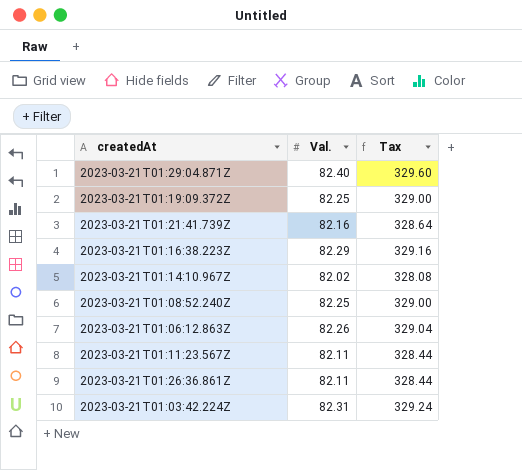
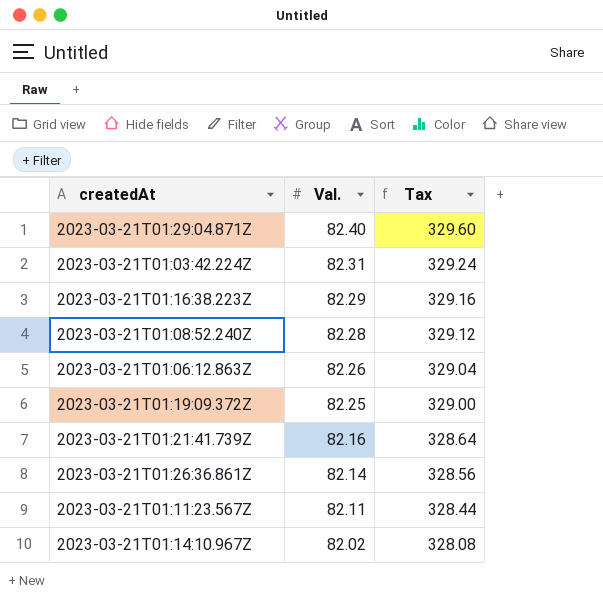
row order: none -> Val. descending
2023-03-21T01:08:52.240Z | Val.: 82.25 -> 82.28
2023-03-21T01:08:52.240Z | Tax: 329.00 -> 329.12
2023-03-21T01:26:36.861Z | Val.: 82.11 -> 82.14
2023-03-21T01:26:36.861Z | Tax: 328.44 -> 328.56

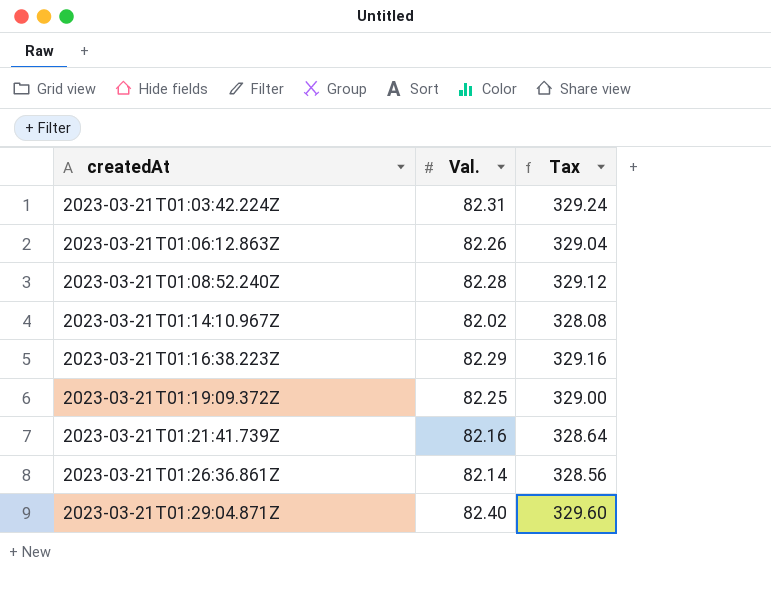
row order: Val. descending -> createdAt ascending
row 2023-03-21T01:11:23.567Z: 82.11 | 328.44 -> none

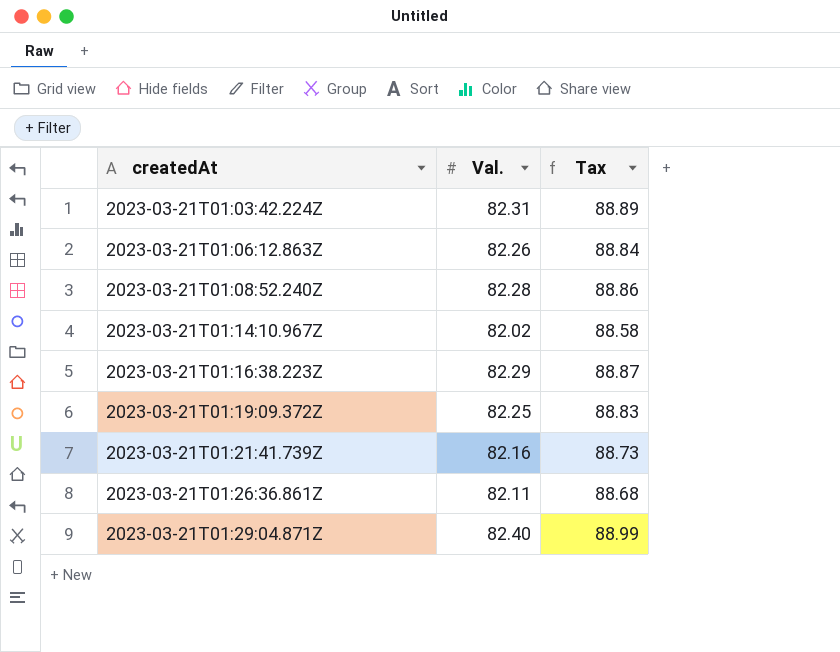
column Tax | formula: [Val.] * 4 -> [Val.] * 1.08
2023-03-21T01:26:36.861Z | Val.: 82.14 -> 82.11

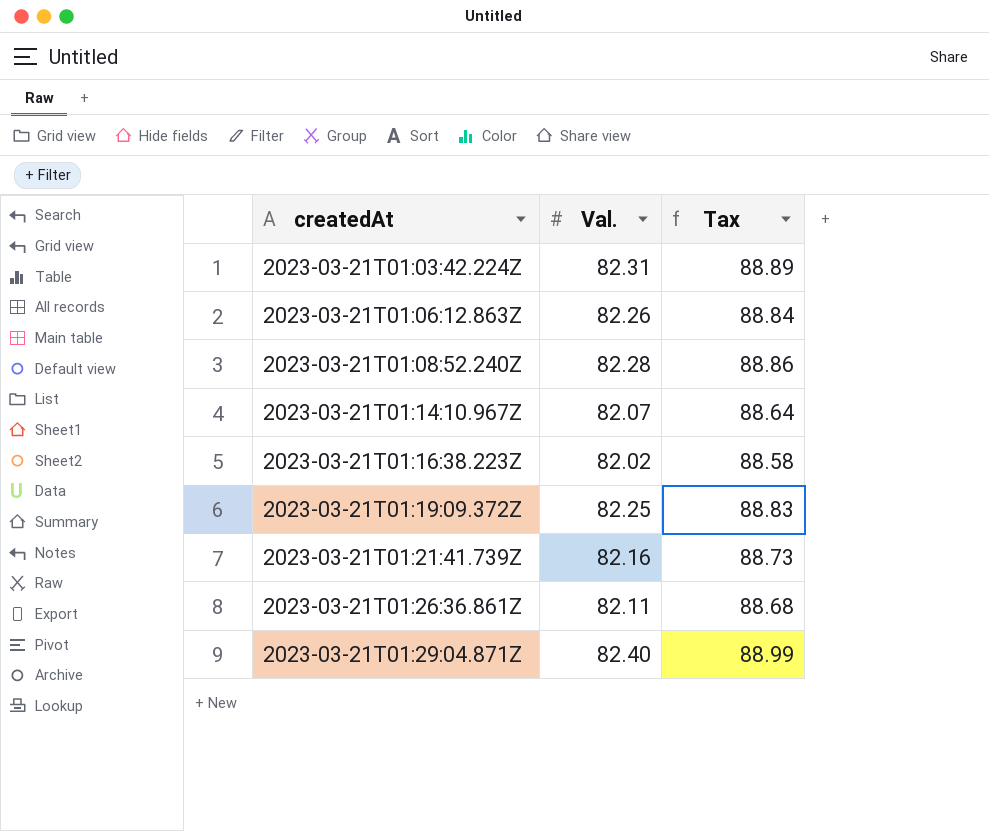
2023-03-21T01:14:10.967Z | Val.: 82.02 -> 82.07
2023-03-21T01:14:10.967Z | Tax: 88.58 -> 88.64
2023-03-21T01:16:38.223Z | Val.: 82.29 -> 82.02
2023-03-21T01:16:38.223Z | Tax: 88.87 -> 88.58

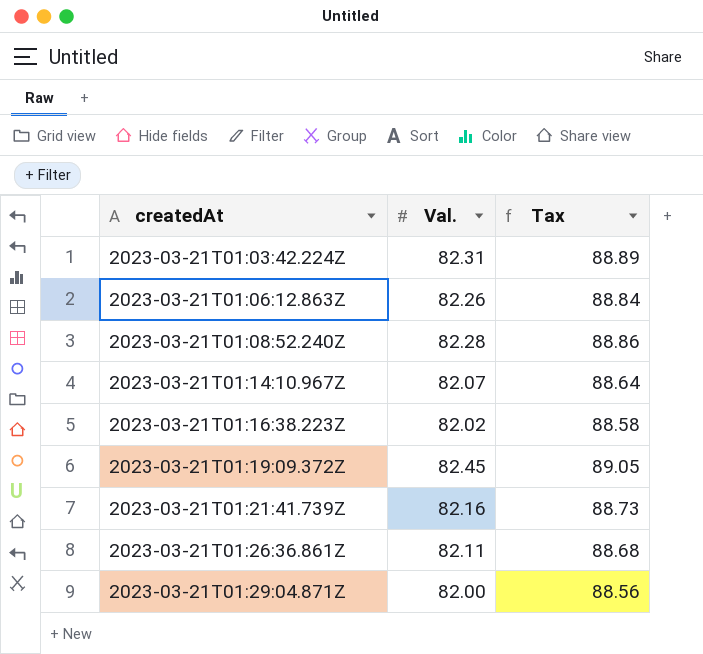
2023-03-21T01:19:09.372Z | Val.: 82.25 -> 82.45
2023-03-21T01:19:09.372Z | Tax: 88.83 -> 89.05
2023-03-21T01:29:04.871Z | Val.: 82.40 -> 82.00
2023-03-21T01:29:04.871Z | Tax: 88.99 -> 88.56

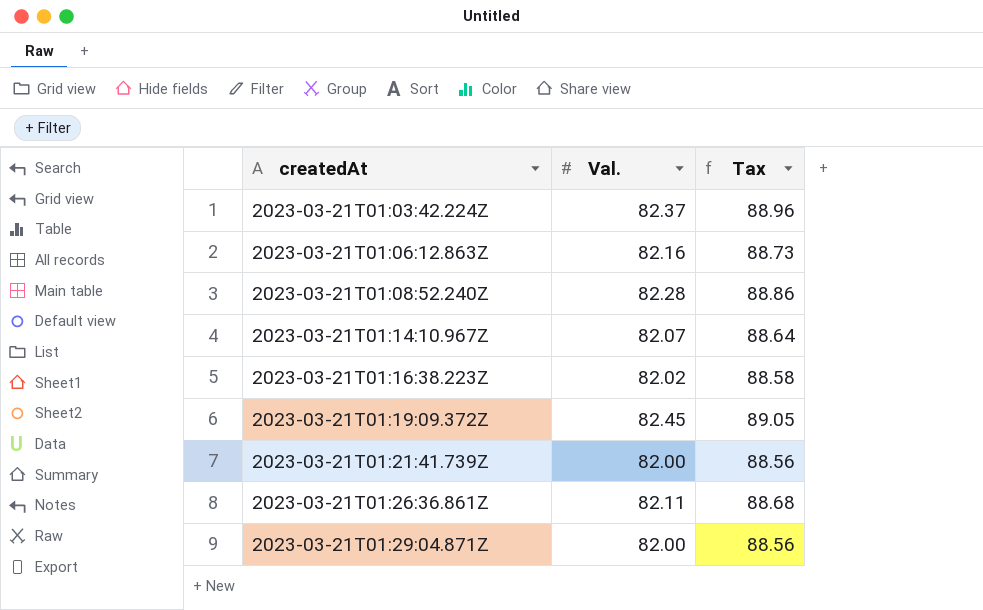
2023-03-21T01:03:42.224Z | Val.: 82.31 -> 82.37
2023-03-21T01:03:42.224Z | Tax: 88.89 -> 88.96
2023-03-21T01:06:12.863Z | Val.: 82.26 -> 82.16
2023-03-21T01:06:12.863Z | Tax: 88.84 -> 88.73
2023-03-21T01:21:41.739Z | Val.: 82.16 -> 82.00
2023-03-21T01:21:41.739Z | Tax: 88.73 -> 88.56

